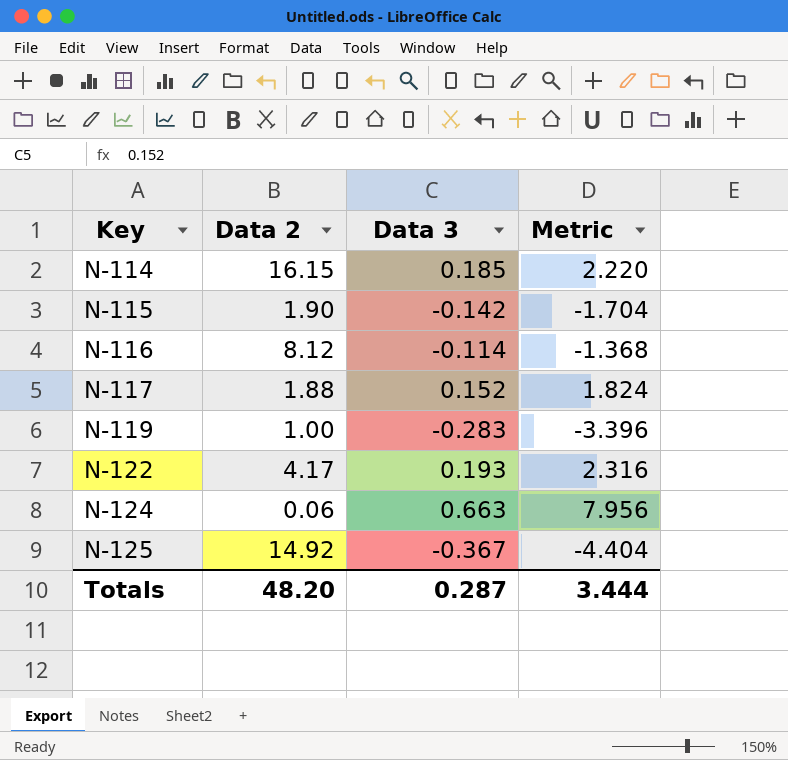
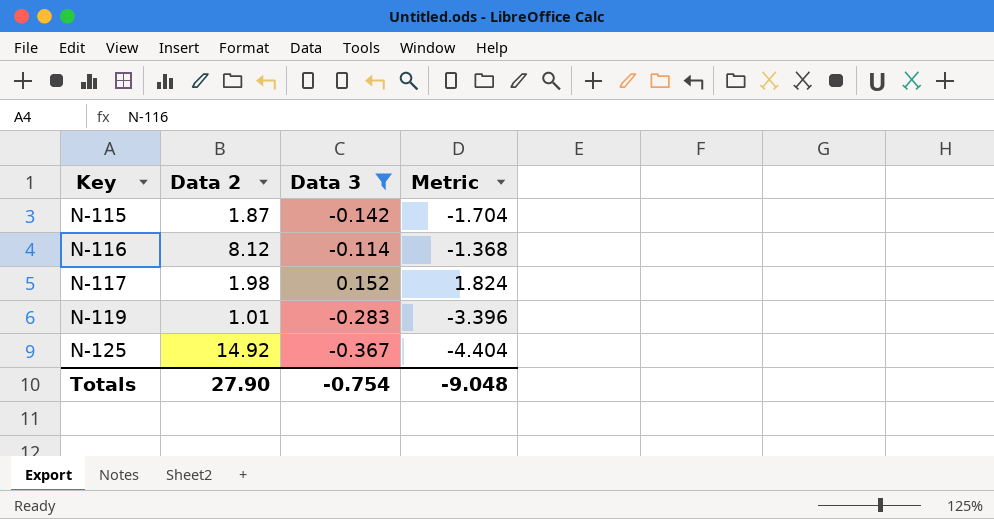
filter: none -> Data 3 <= 0.152
N-115 | Data 2: 1.90 -> 1.87
N-117 | Data 2: 1.88 -> 1.98
N-119 | Data 2: 1.00 -> 1.01
Totals | Data 2: 48.20 -> 27.90
Totals | Data 3: 0.287 -> -0.754
Totals | Metric: 3.444 -> -9.048

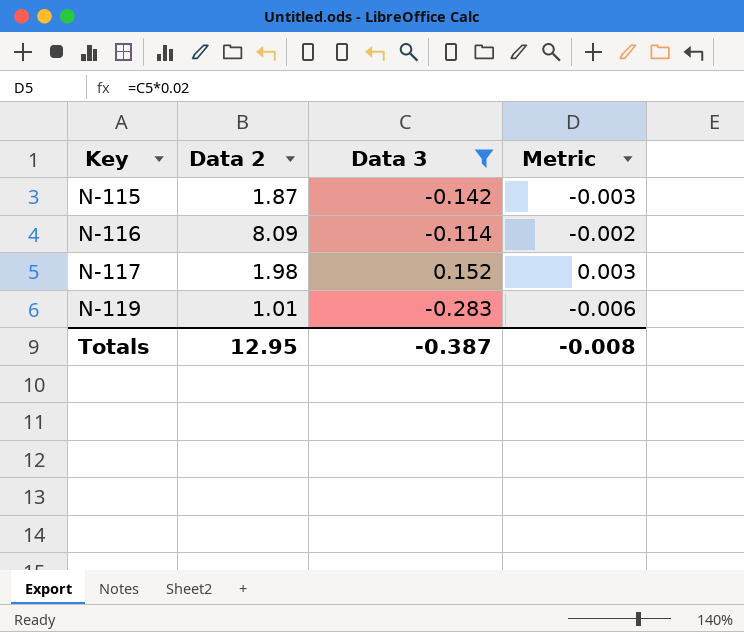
column Metric | formula: [Data 3] * 12 -> [Data 3] * 0.02
row N-125: 14.92 | -0.367 | -4.404 -> none
N-116 | Data 2: 8.12 -> 8.09
Totals | Data 2: 27.90 -> 12.95
Totals | Data 3: -0.754 -> -0.387
Totals | Metric: -9.048 -> -0.008

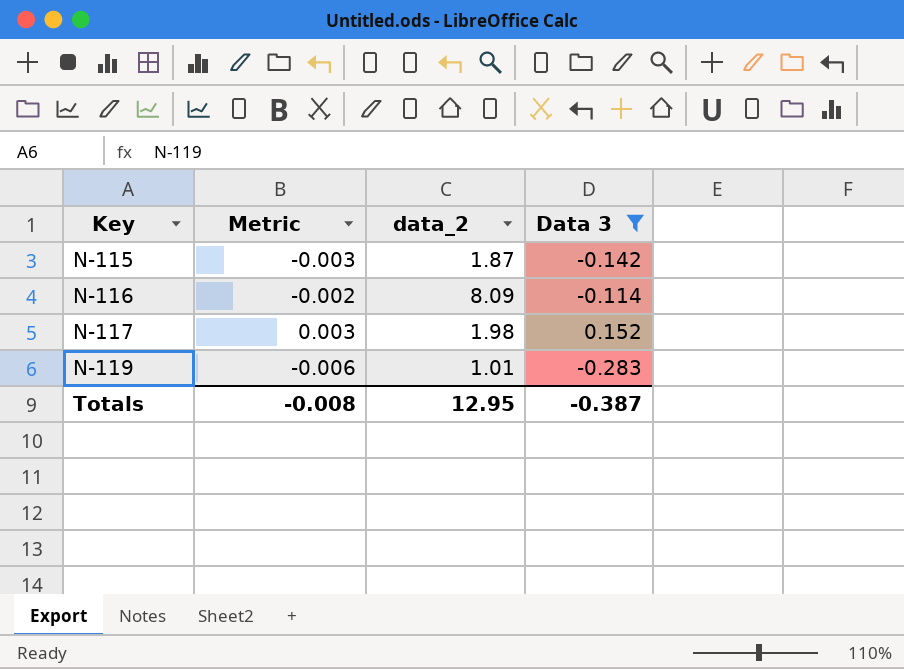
column Metric | position: 4 -> 2
column name: Data 2 -> data_2

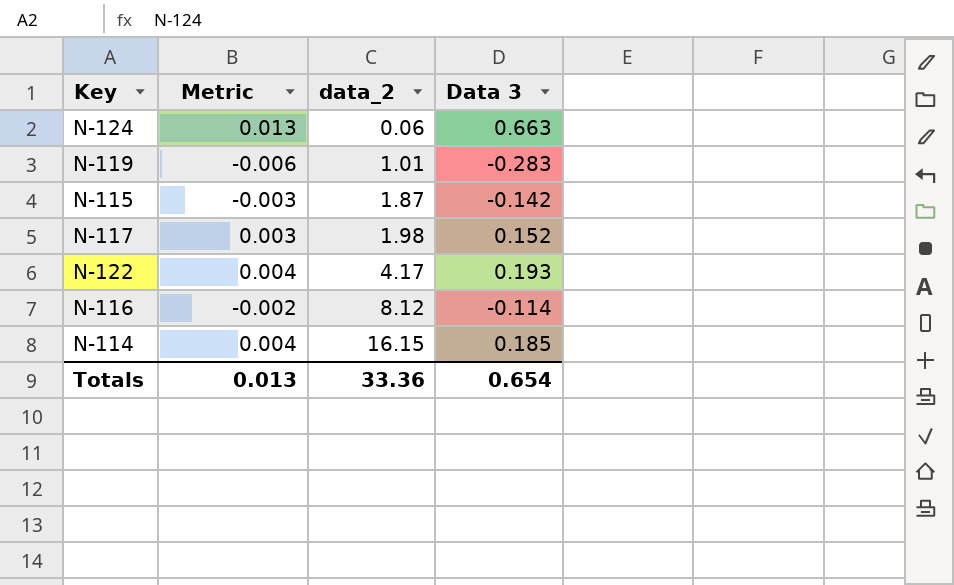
filter: Data 3 <= 0.152 -> none
row order: Key ascending -> data_2 ascending
N-116 | data_2: 8.09 -> 8.12
Totals | Metric: -0.008 -> 0.013
Totals | data_2: 12.95 -> 33.36
Totals | Data 3: -0.387 -> 0.654

